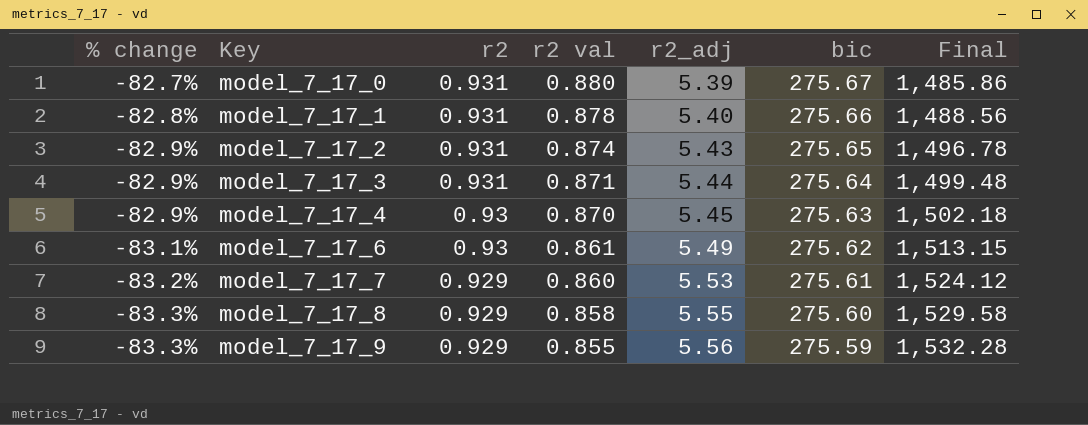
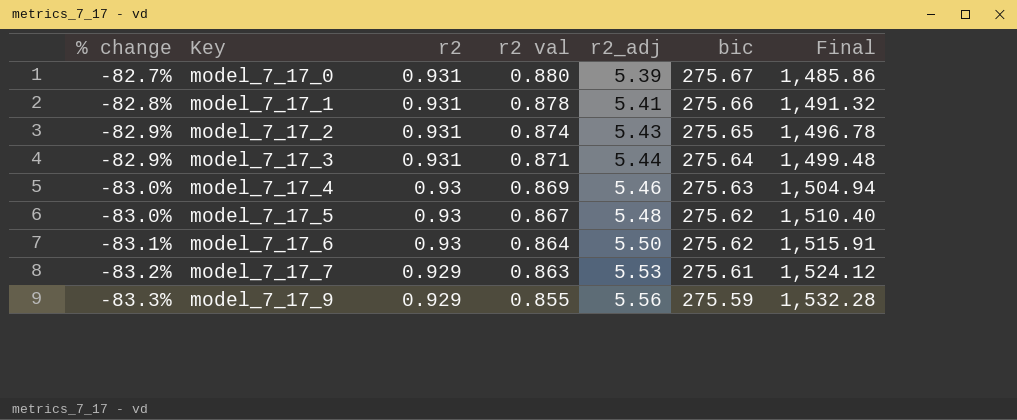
row model_7_17_8: -83.3% | 0.929 | 0.858 | 5.55 | 275.60 | 1,529.58 -> none
model_7_17_1 | r2_adj: 5.40 -> 5.41
model_7_17_1 | Final: 1,488.56 -> 1,491.32
model_7_17_4 | % change: -82.9% -> -83.0%
model_7_17_4 | r2 val: 0.870 -> 0.869
model_7_17_4 | r2_adj: 5.45 -> 5.46
model_7_17_4 | Final: 1,502.18 -> 1,504.94
row model_7_17_5: none -> -83.0% | 0.93 | 0.867 | 5.48 | 275.62 | 1,510.40
model_7_17_6 | r2 val: 0.861 -> 0.864
model_7_17_6 | r2_adj: 5.49 -> 5.50
model_7_17_6 | Final: 1,513.15 -> 1,515.91
model_7_17_7 | r2 val: 0.860 -> 0.863

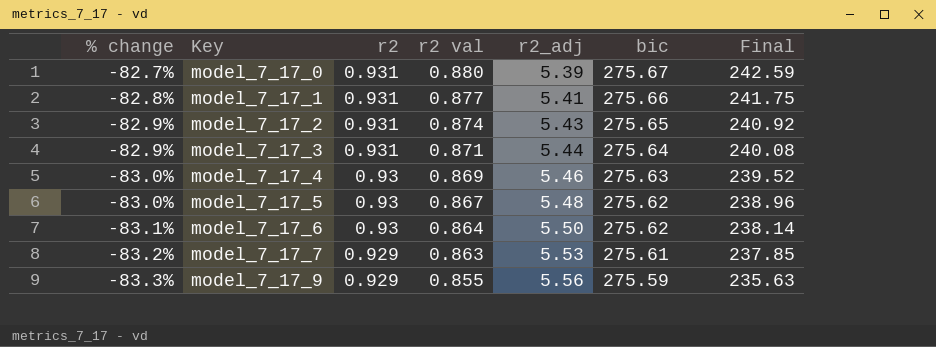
column Final | formula: [r2_adj] * [bic] -> [r2 val] * [bic]
model_7_17_1 | r2 val: 0.878 -> 0.877

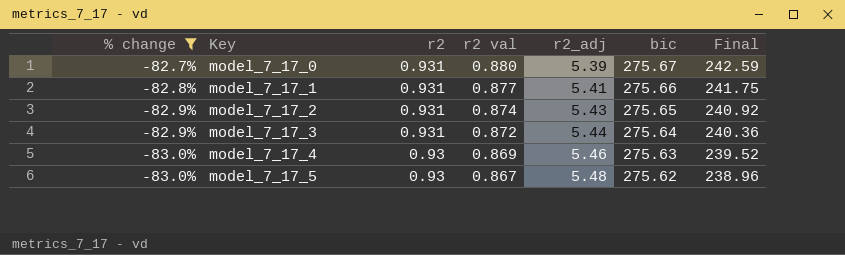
filter: none -> % change >= -83.0%
model_7_17_3 | r2 val: 0.871 -> 0.872
model_7_17_3 | Final: 240.08 -> 240.36

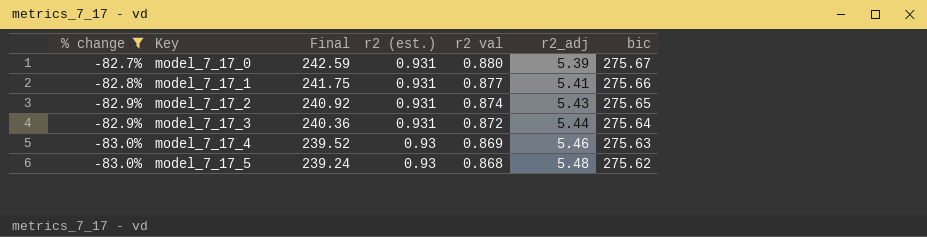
column Final | position: 7 -> 3
column name: r2 -> r2 (est.)
model_7_17_5 | Final: 238.96 -> 239.24
model_7_17_5 | r2 val: 0.867 -> 0.868

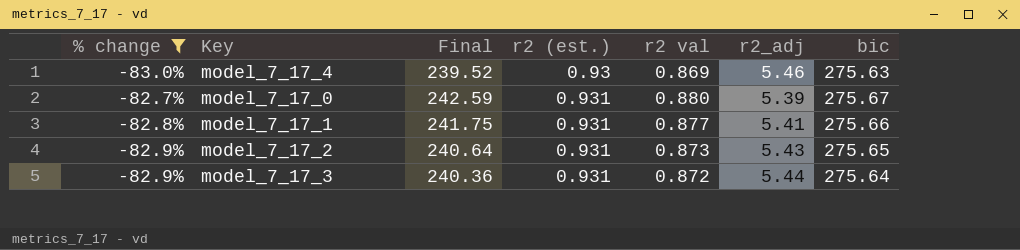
row order: % change descending -> r2 (est.) ascending
row model_7_17_5: -83.0% | 239.24 | 0.93 | 0.868 | 5.48 | 275.62 -> none
model_7_17_2 | Final: 240.92 -> 240.64
model_7_17_2 | r2 val: 0.874 -> 0.873

